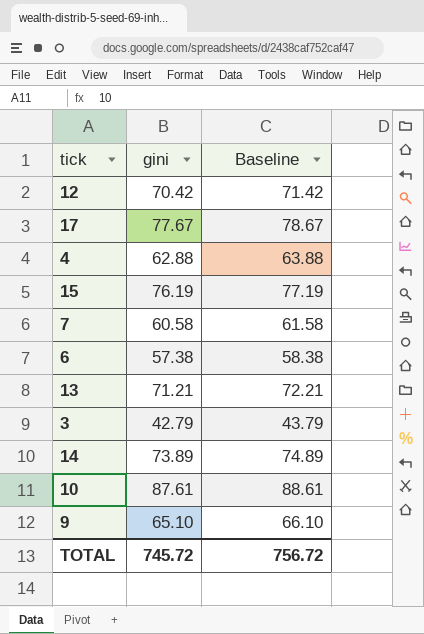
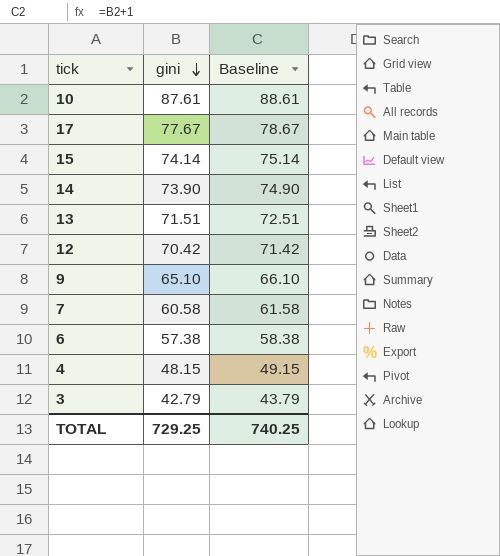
row order: none -> gini descending
15 | gini: 76.19 -> 74.14
15 | Baseline: 77.19 -> 75.14
14 | gini: 73.89 -> 73.90
14 | Baseline: 74.89 -> 74.90
13 | gini: 71.21 -> 71.51
13 | Baseline: 72.21 -> 72.51
4 | gini: 62.88 -> 48.15
4 | Baseline: 63.88 -> 49.15
TOTAL | gini: 745.72 -> 729.25
TOTAL | Baseline: 756.72 -> 740.25

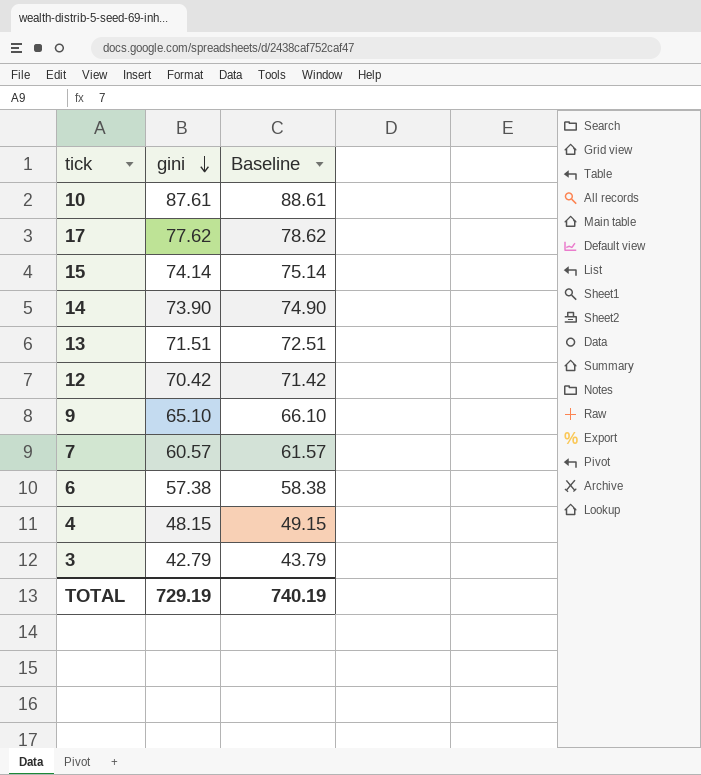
17 | gini: 77.67 -> 77.62
17 | Baseline: 78.67 -> 78.62
7 | gini: 60.58 -> 60.57
7 | Baseline: 61.58 -> 61.57
TOTAL | gini: 729.25 -> 729.19
TOTAL | Baseline: 740.25 -> 740.19

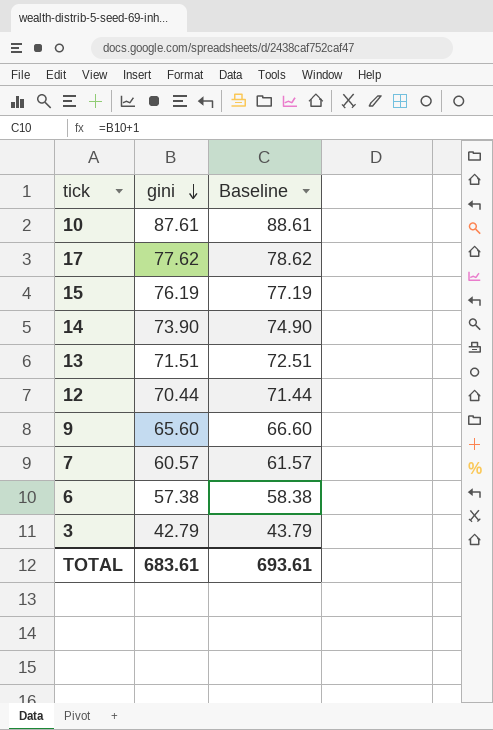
row 4: 48.15 | 49.15 -> none
15 | gini: 74.14 -> 76.19
15 | Baseline: 75.14 -> 77.19
12 | gini: 70.42 -> 70.44
12 | Baseline: 71.42 -> 71.44
9 | gini: 65.10 -> 65.60
9 | Baseline: 66.10 -> 66.60
TOTAL | gini: 729.19 -> 683.61
TOTAL | Baseline: 740.19 -> 693.61

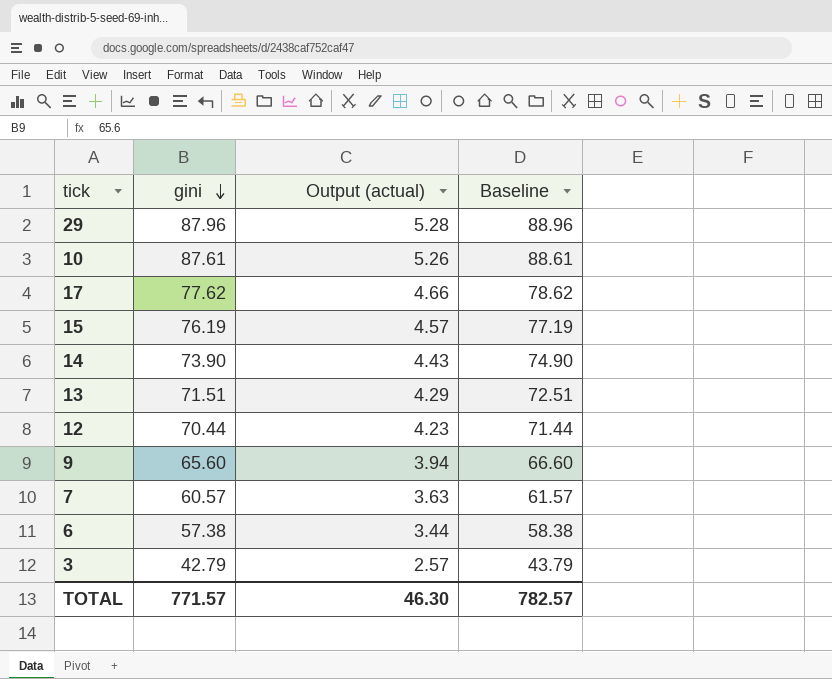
column Output (actual) | formula: none -> [gini] * 0.06
row 29: none -> 87.96 | 5.28 | 88.96
TOTAL | gini: 683.61 -> 771.57
TOTAL | Baseline: 693.61 -> 782.57

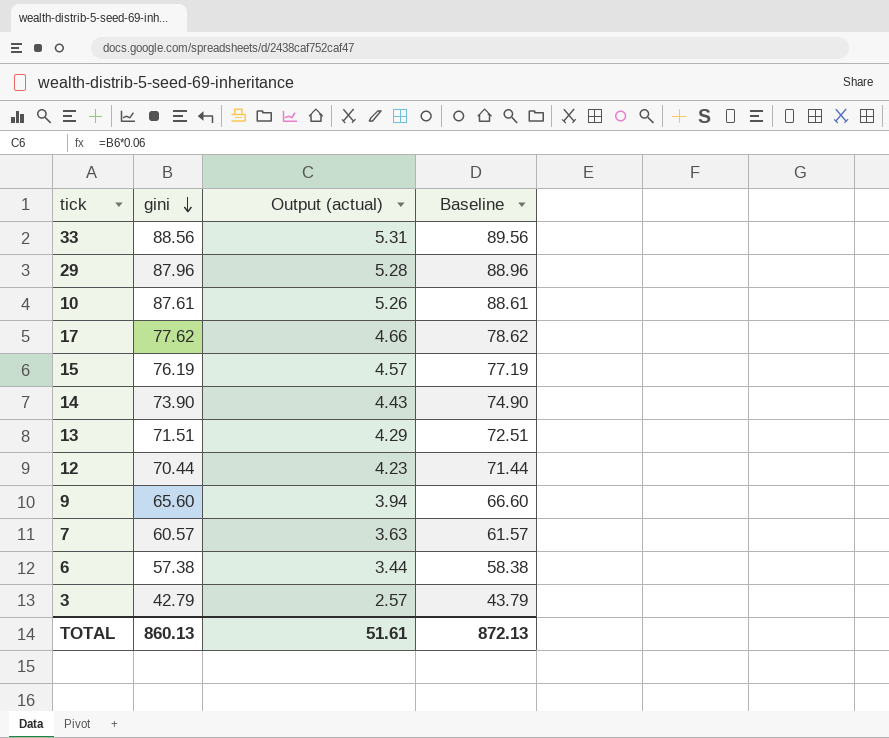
row 33: none -> 88.56 | 5.31 | 89.56
TOTAL | gini: 771.57 -> 860.13
TOTAL | Output (actual): 46.30 -> 51.61
TOTAL | Baseline: 782.57 -> 872.13

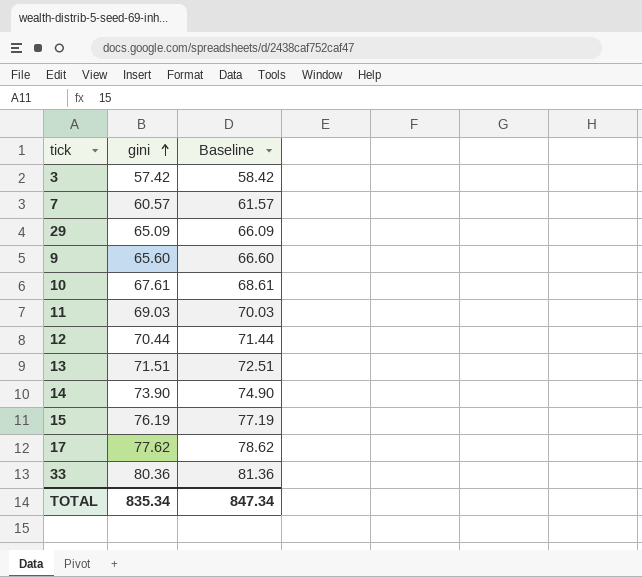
row order: gini descending -> gini ascending
column Output (actual) | formula: [gini] * 0.06 -> none
row 6: 57.38 | 3.44 | 58.38 -> none
3 | gini: 42.79 -> 57.42
3 | Baseline: 43.79 -> 58.42
29 | gini: 87.96 -> 65.09
29 | Baseline: 88.96 -> 66.09
10 | gini: 87.61 -> 67.61
10 | Baseline: 88.61 -> 68.61
row 11: none -> 69.03 | 70.03
33 | gini: 88.56 -> 80.36
33 | Baseline: 89.56 -> 81.36
TOTAL | gini: 860.13 -> 835.34
TOTAL | Baseline: 872.13 -> 847.34

